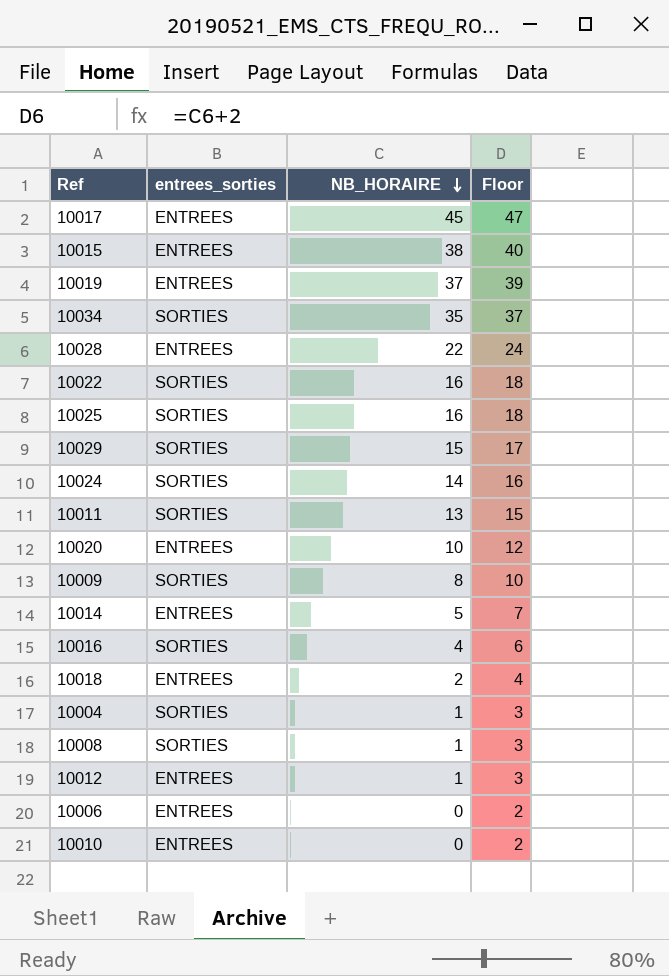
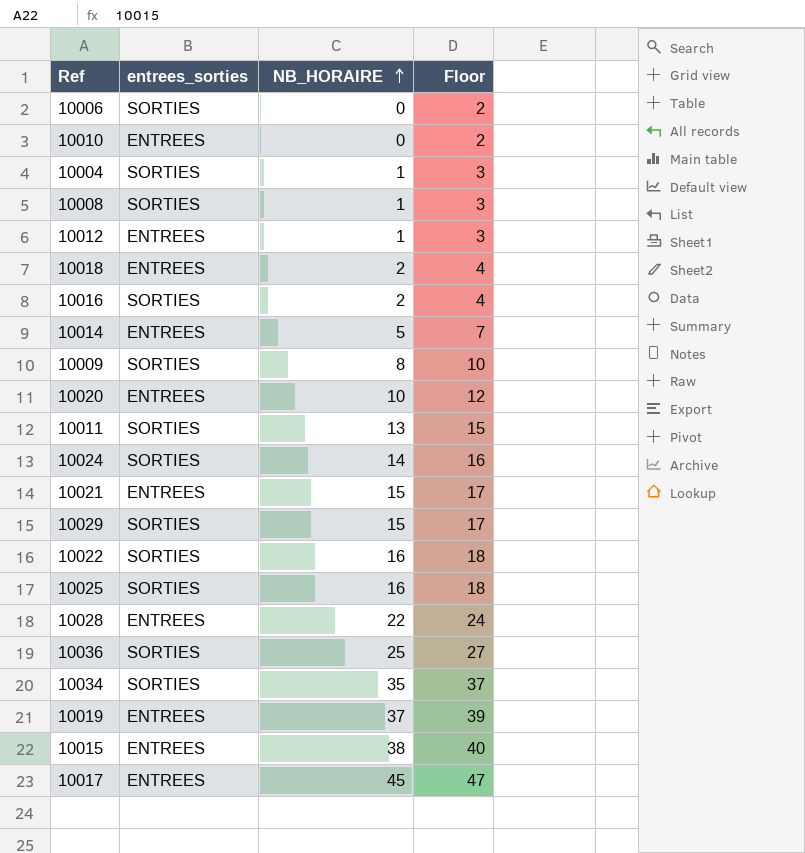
row order: NB_HORAIRE descending -> NB_HORAIRE ascending
10006 | entrees_sorties: ENTREES -> SORTIES
10016 | NB_HORAIRE: 4 -> 2
10016 | Floor: 6 -> 4
row 10021: none -> ENTREES | 15 | 17
row 10036: none -> SORTIES | 25 | 27

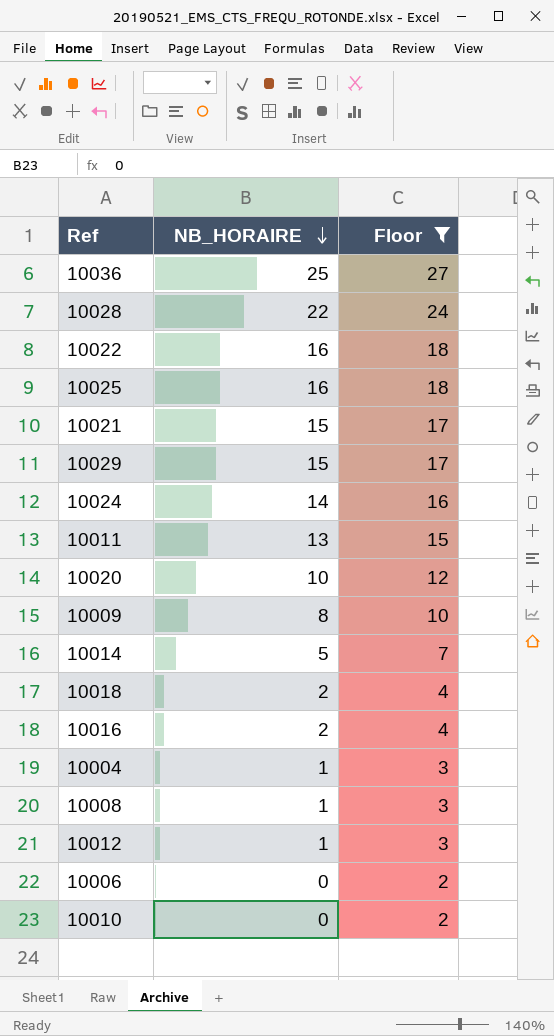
filter: none -> Floor <= 27
row order: NB_HORAIRE ascending -> NB_HORAIRE descending
column entrees_sorties | position: 2 -> none

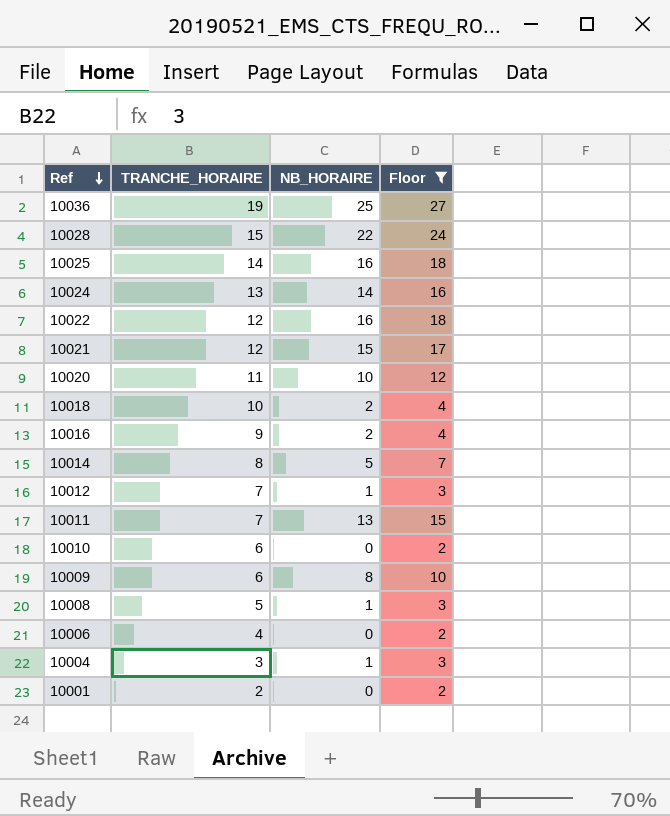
row order: NB_HORAIRE descending -> Ref descending
column TRANCHE_HORAIRE | position: none -> 2
row 10029: 15 | 17 -> none
row 10001: none -> 2 | 0 | 2

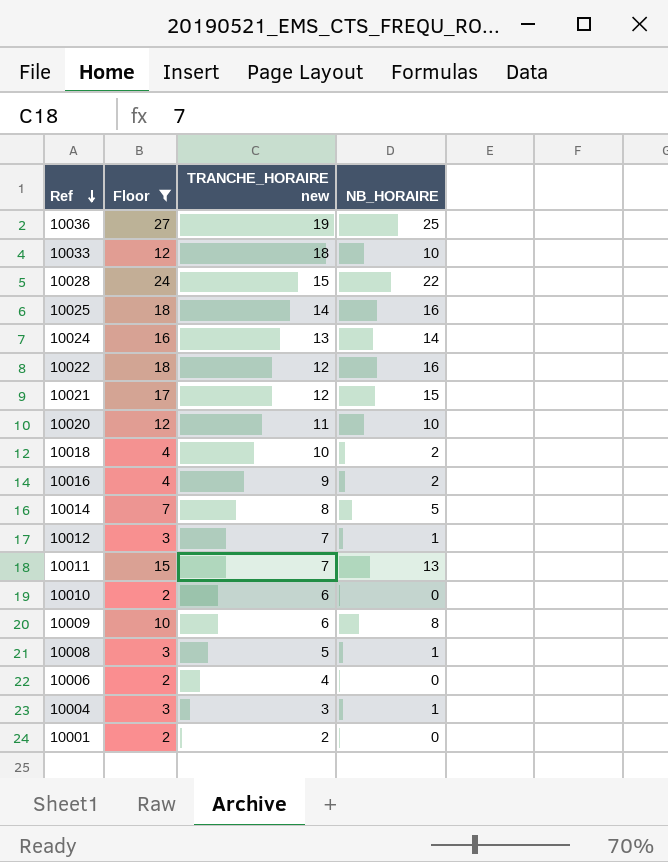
column Floor | position: 4 -> 2
column name: TRANCHE_HORAIRE -> TRANCHE_HORAIRE new
row 10033: none -> 12 | 18 | 10

